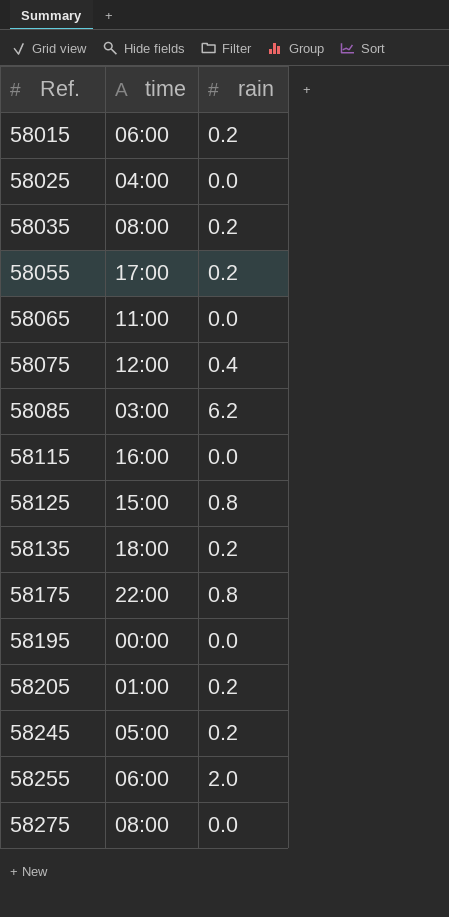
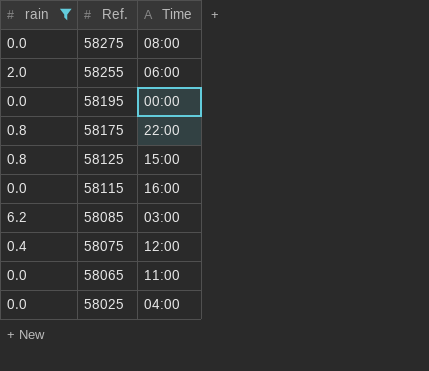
filter: none -> rain != 0.2
row order: Ref. ascending -> Ref. descending
column rain | position: 3 -> 1
column name: time -> Time

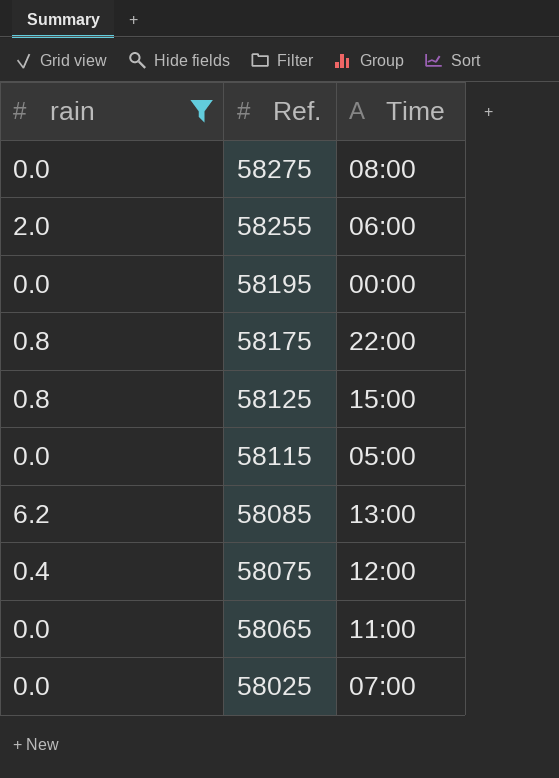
58115 | Time: 16:00 -> 05:00
58085 | Time: 03:00 -> 13:00
58025 | Time: 04:00 -> 07:00

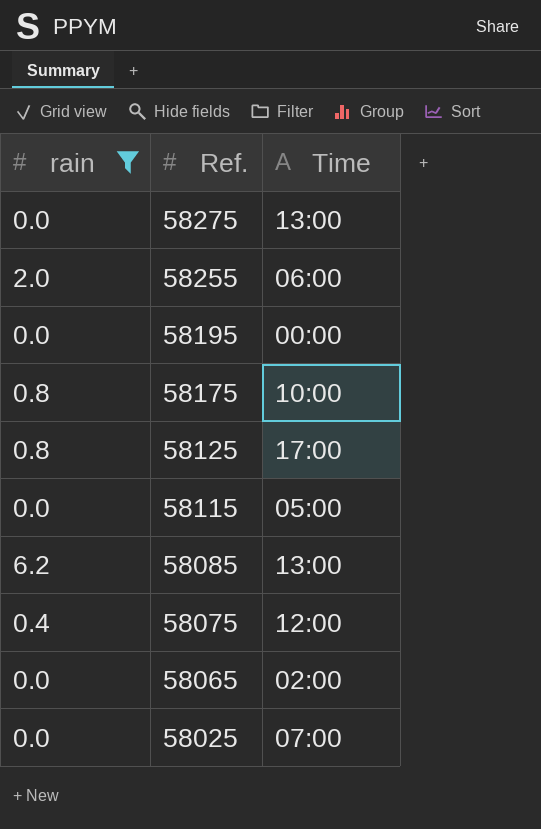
58275 | Time: 08:00 -> 13:00
58175 | Time: 22:00 -> 10:00
58125 | Time: 15:00 -> 17:00
58065 | Time: 11:00 -> 02:00

